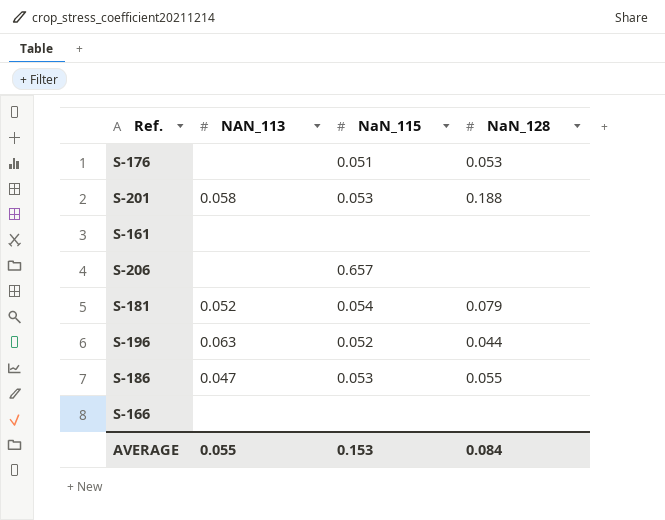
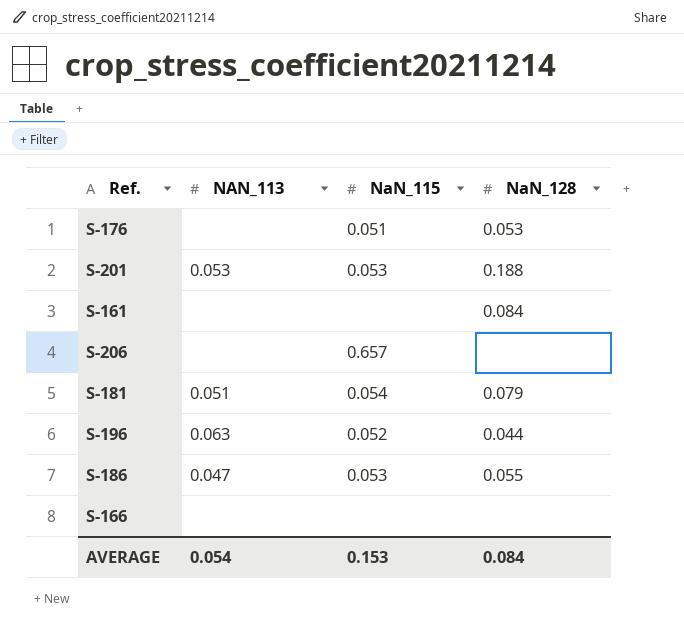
S-201 | NAN_113: 0.058 -> 0.053
S-161 | NaN_128: none -> 0.084
S-181 | NAN_113: 0.052 -> 0.051
AVERAGE | NAN_113: 0.055 -> 0.054

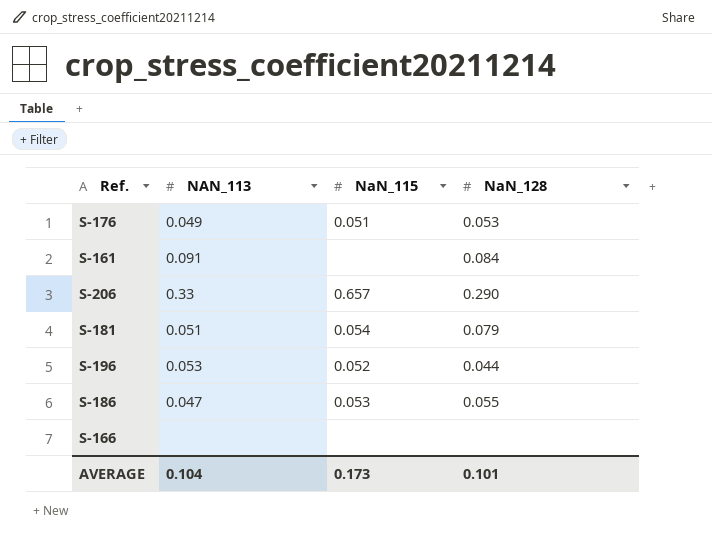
row S-201: 0.053 | 0.053 | 0.188 -> none
S-176 | NAN_113: none -> 0.049
S-161 | NAN_113: none -> 0.091
S-206 | NAN_113: none -> 0.33
S-206 | NaN_128: none -> 0.290
S-196 | NAN_113: 0.063 -> 0.053
AVERAGE | NAN_113: 0.054 -> 0.104
AVERAGE | NaN_115: 0.153 -> 0.173
AVERAGE | NaN_128: 0.084 -> 0.101

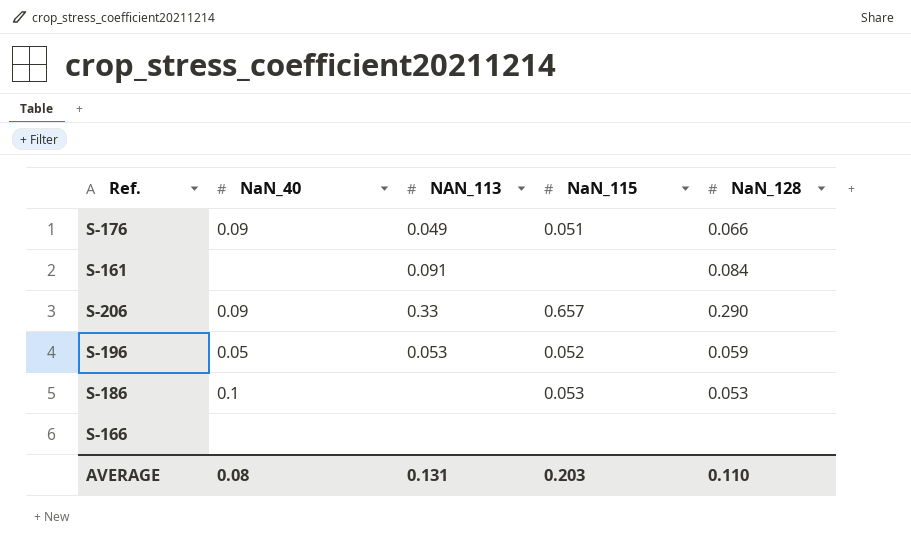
column NaN_40 | position: none -> 2
row S-181: 0.051 | 0.054 | 0.079 -> none
S-176 | NaN_128: 0.053 -> 0.066
S-196 | NaN_128: 0.044 -> 0.059
S-186 | NAN_113: 0.047 -> none
S-186 | NaN_128: 0.055 -> 0.053
AVERAGE | NAN_113: 0.104 -> 0.131
AVERAGE | NaN_115: 0.173 -> 0.203
AVERAGE | NaN_128: 0.101 -> 0.110

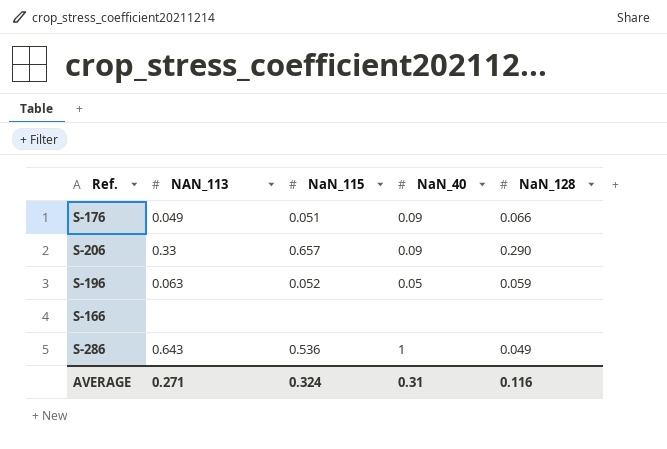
column NaN_40 | position: 2 -> 4
row S-161: none | 0.091 | none | 0.084 -> none
row S-186: 0.1 | none | 0.053 | 0.053 -> none
S-196 | NAN_113: 0.053 -> 0.063
row S-286: none -> 0.643 | 0.536 | 1 | 0.049
AVERAGE | NAN_113: 0.131 -> 0.271
AVERAGE | NaN_115: 0.203 -> 0.324
AVERAGE | NaN_40: 0.08 -> 0.31
AVERAGE | NaN_128: 0.110 -> 0.116

